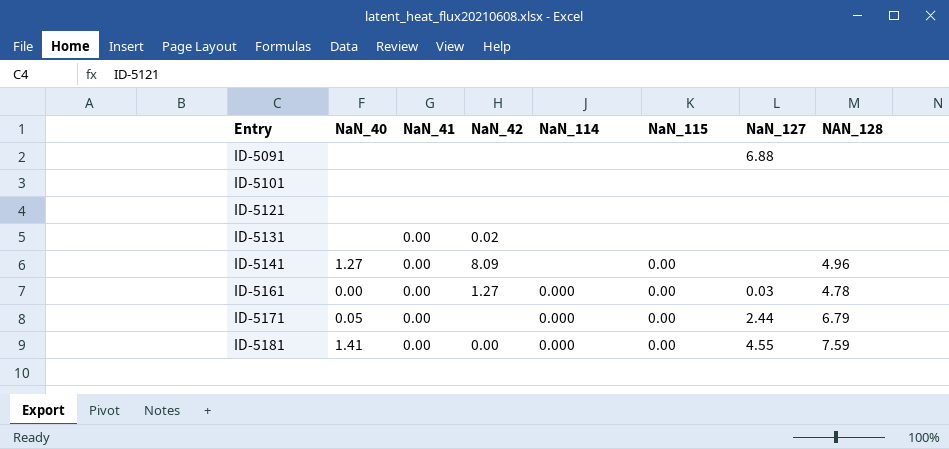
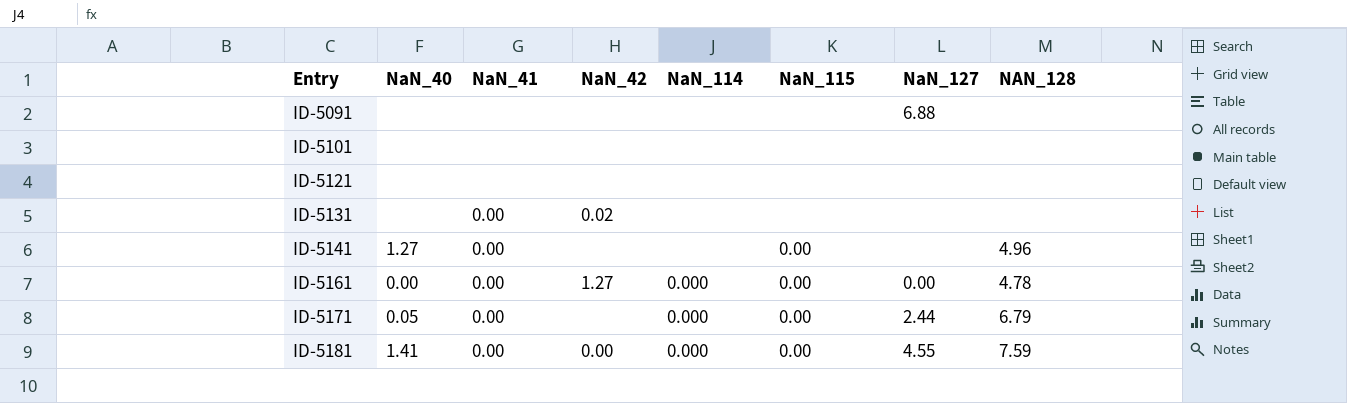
ID-5141 | NaN_42: 8.09 -> none
ID-5161 | NaN_127: 0.03 -> 0.00

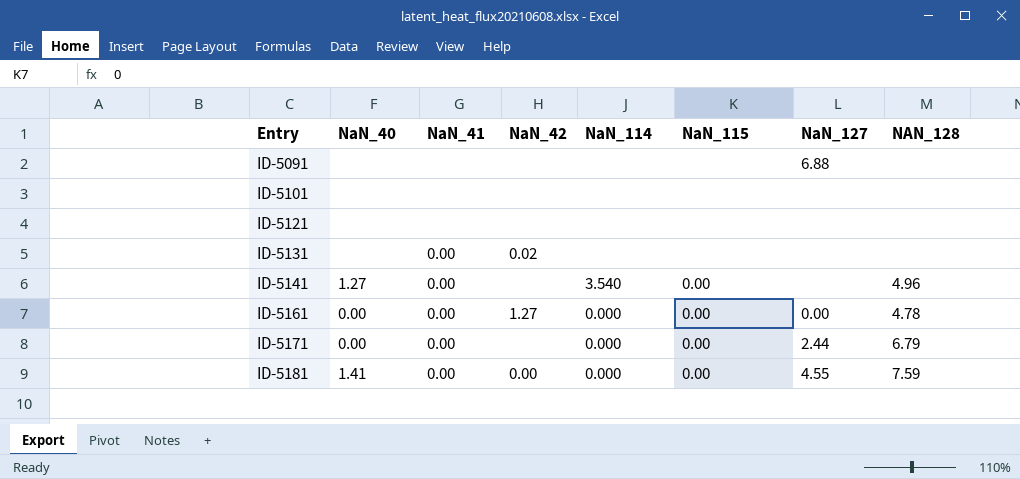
ID-5141 | NaN_114: none -> 3.540
ID-5171 | NaN_40: 0.05 -> 0.00

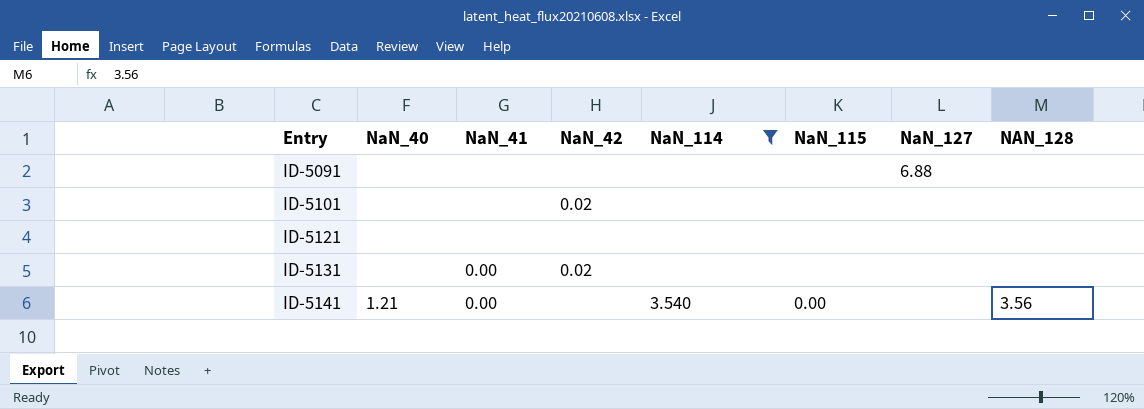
filter: none -> NaN_114 != 0.000
ID-5101 | NaN_42: none -> 0.02
ID-5141 | NaN_40: 1.27 -> 1.21
ID-5141 | NAN_128: 4.96 -> 3.56

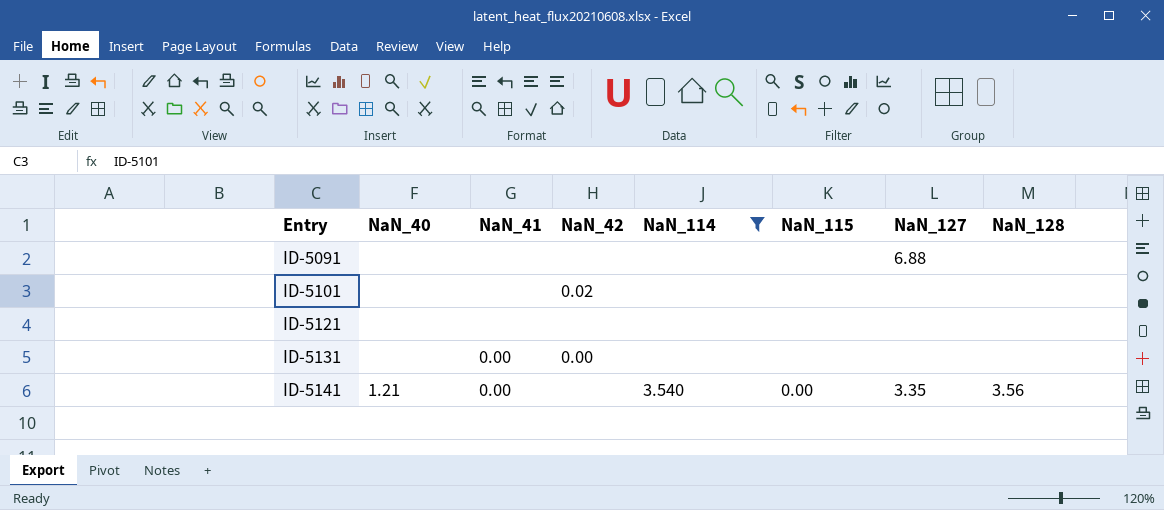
column name: NAN_128 -> NaN_128
ID-5131 | NaN_42: 0.02 -> 0.00
ID-5141 | NaN_127: none -> 3.35

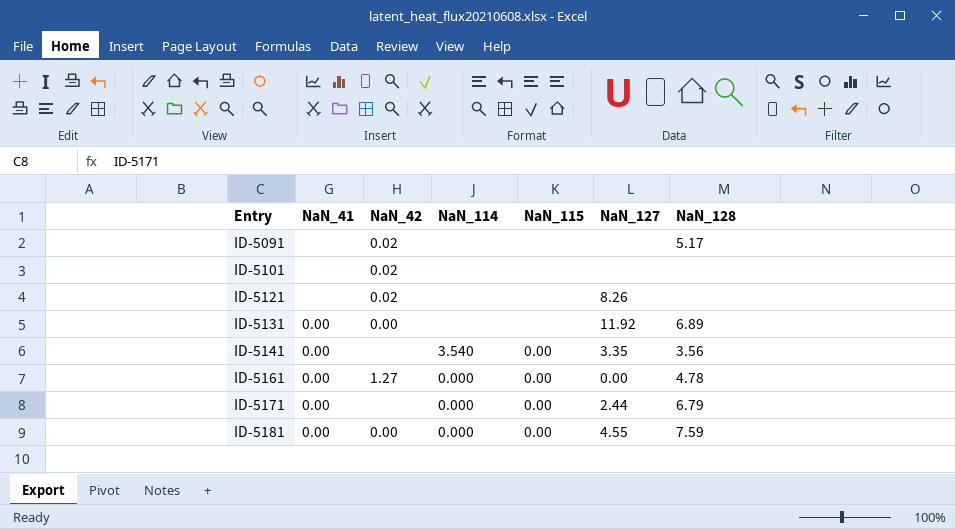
filter: NaN_114 != 0.000 -> none
column NaN_40 | position: 2 -> none
ID-5091 | NaN_42: none -> 0.02
ID-5091 | NaN_127: 6.88 -> none
ID-5091 | NaN_128: none -> 5.17
ID-5121 | NaN_42: none -> 0.02
ID-5121 | NaN_127: none -> 8.26
ID-5131 | NaN_127: none -> 11.92
ID-5131 | NaN_128: none -> 6.89

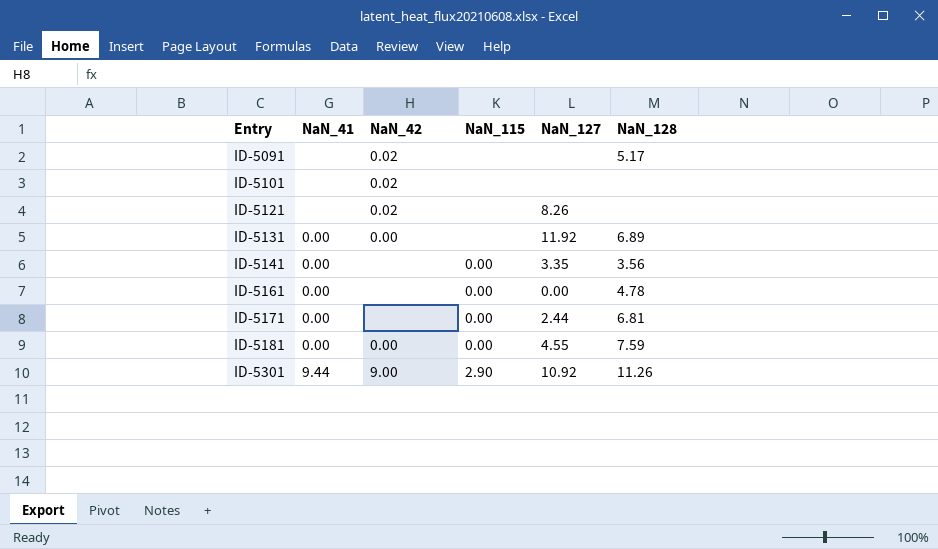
column NaN_114 | position: 4 -> none
ID-5161 | NaN_42: 1.27 -> none
ID-5171 | NaN_128: 6.79 -> 6.81
row ID-5301: none -> 9.44 | 9.00 | 2.90 | 10.92 | 11.26

